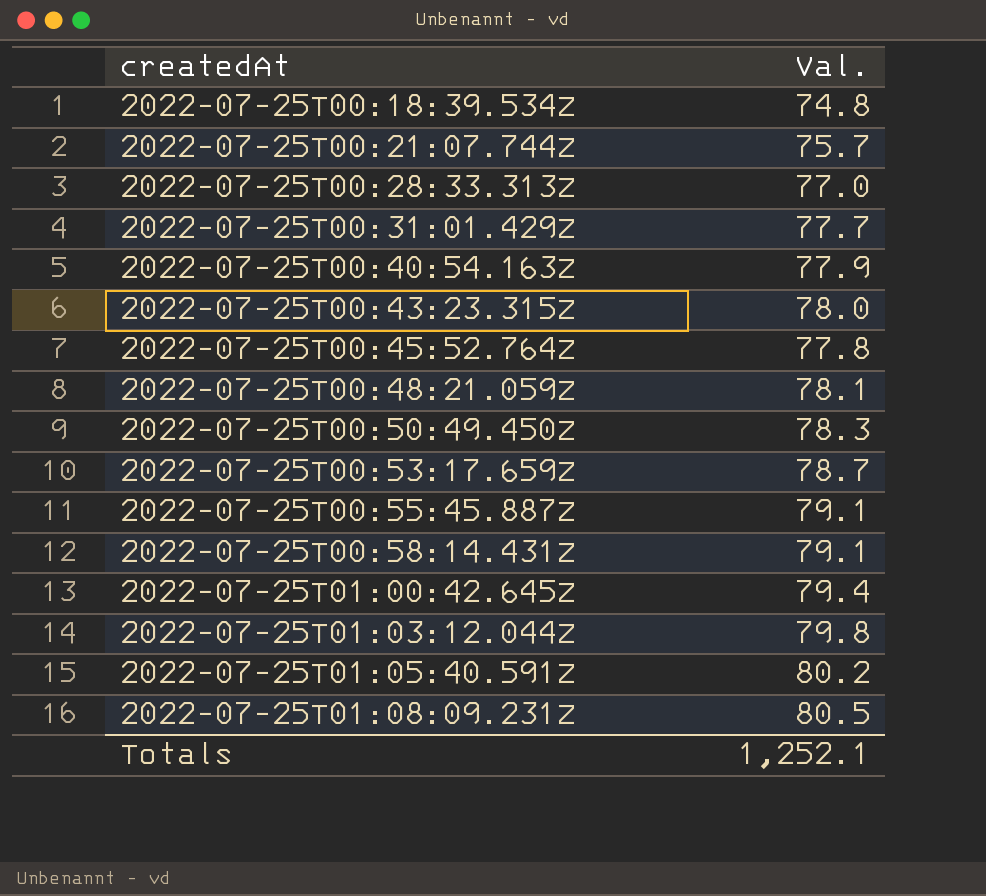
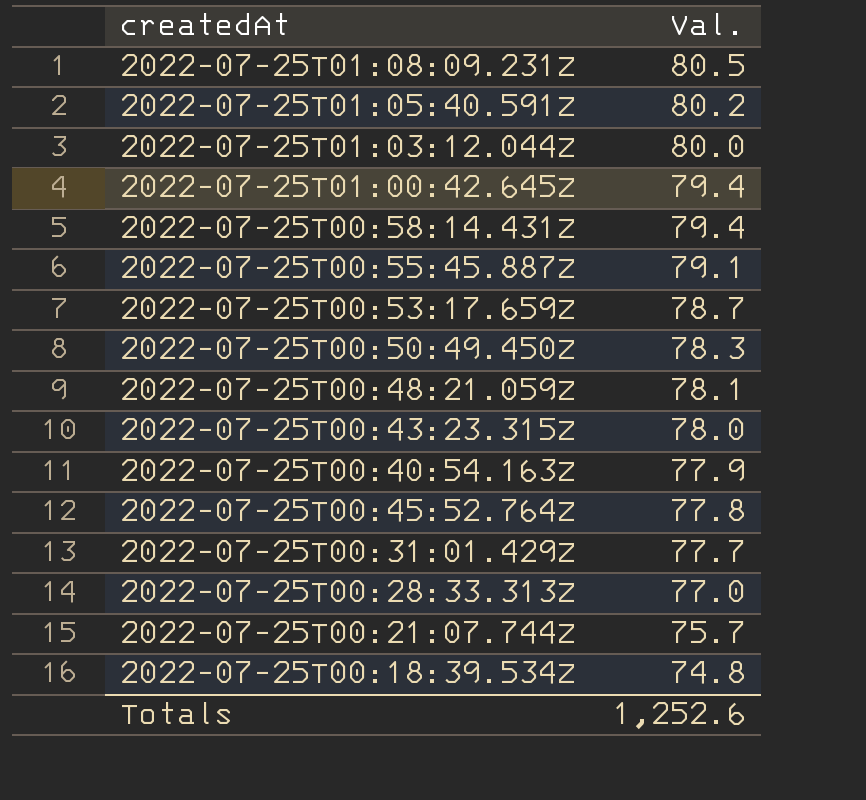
row order: createdAt ascending -> Val. descending
2022-07-25T01:03:12.044Z | Val.: 79.8 -> 80.0
2022-07-25T00:58:14.431Z | Val.: 79.1 -> 79.4
Totals | Val.: 1,252.1 -> 1,252.6

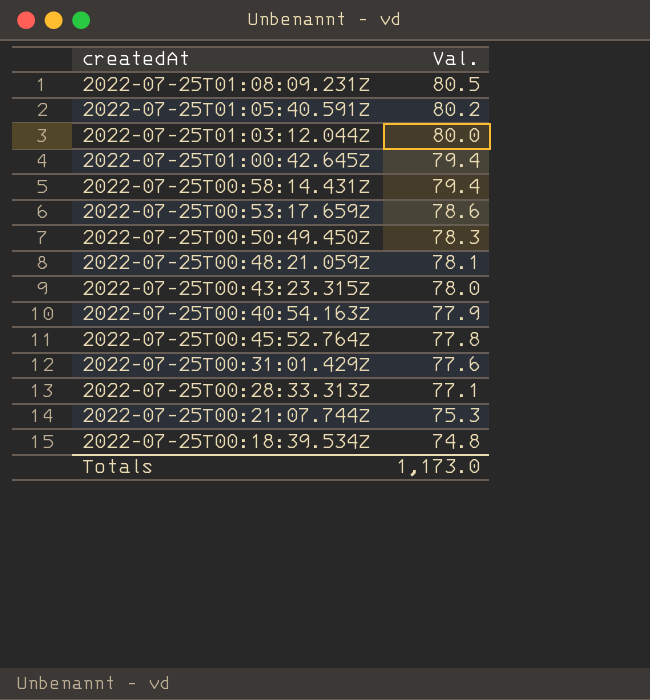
row 2022-07-25T00:55:45.887Z: 79.1 -> none
2022-07-25T00:53:17.659Z | Val.: 78.7 -> 78.6
2022-07-25T00:31:01.429Z | Val.: 77.7 -> 77.6
2022-07-25T00:28:33.313Z | Val.: 77.0 -> 77.1
2022-07-25T00:21:07.744Z | Val.: 75.7 -> 75.3
Totals | Val.: 1,252.6 -> 1,173.0

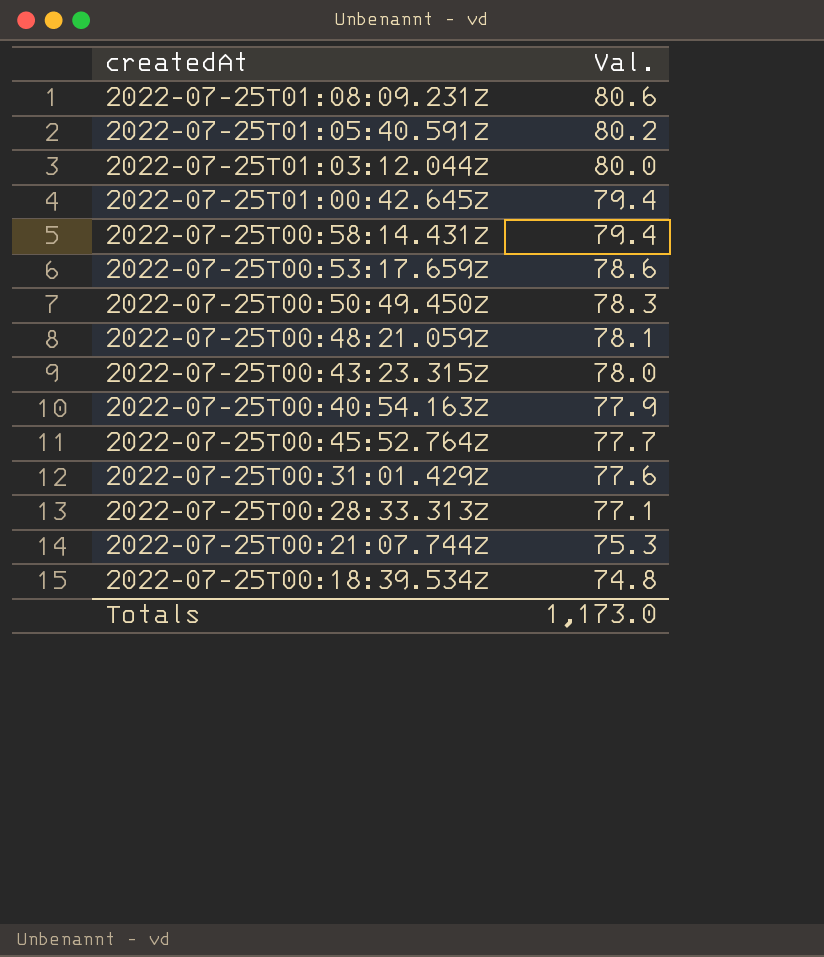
2022-07-25T01:08:09.231Z | Val.: 80.5 -> 80.6
2022-07-25T00:45:52.764Z | Val.: 77.8 -> 77.7

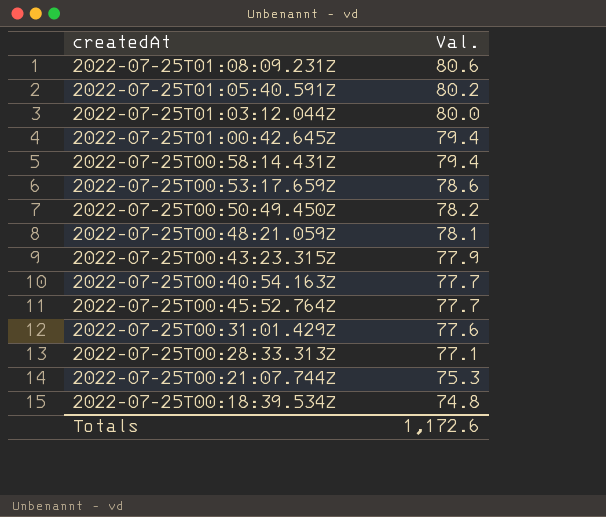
2022-07-25T00:50:49.450Z | Val.: 78.3 -> 78.2
2022-07-25T00:43:23.315Z | Val.: 78.0 -> 77.9
2022-07-25T00:40:54.163Z | Val.: 77.9 -> 77.7
Totals | Val.: 1,173.0 -> 1,172.6

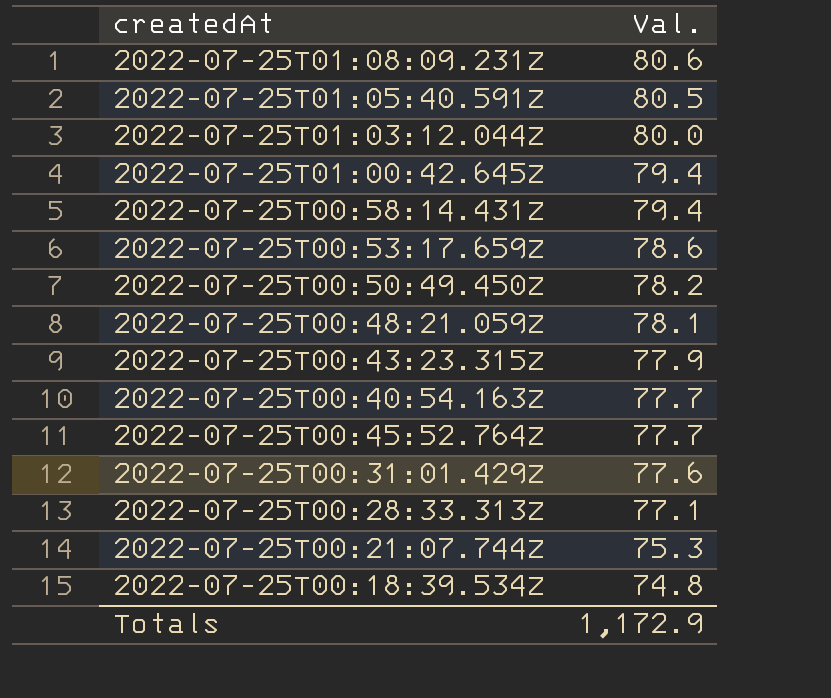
2022-07-25T01:05:40.591Z | Val.: 80.2 -> 80.5
Totals | Val.: 1,172.6 -> 1,172.9

